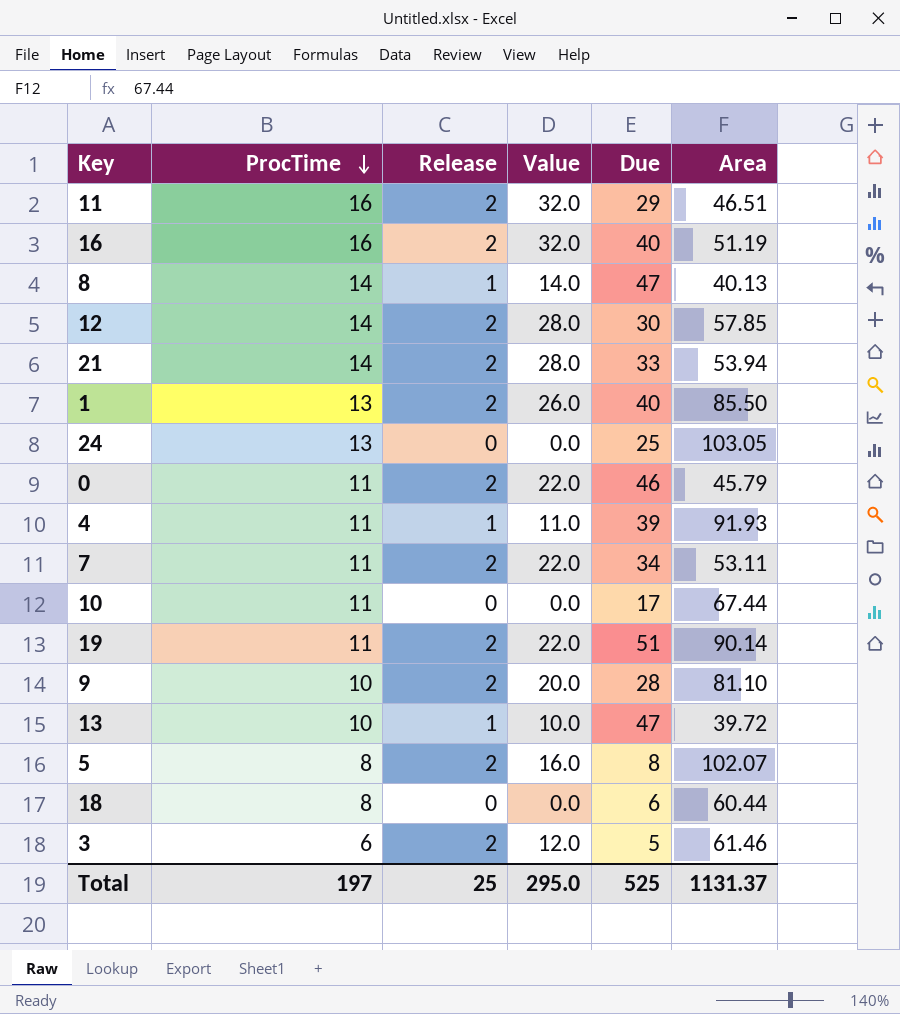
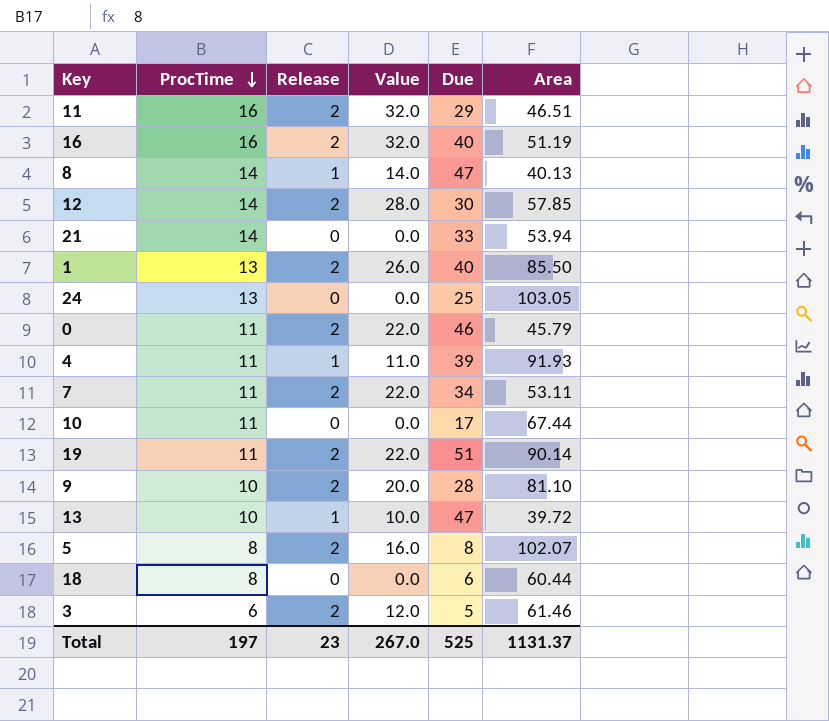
21 | Release: 2 -> 0
21 | Value: 28.0 -> 0.0
Total | Release: 25 -> 23
Total | Value: 295.0 -> 267.0

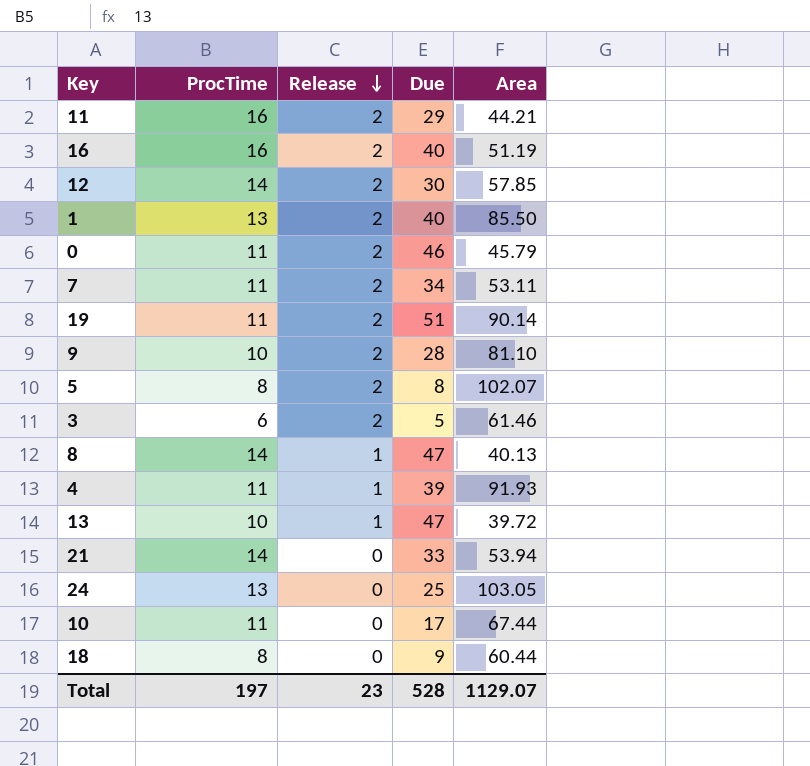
row order: ProcTime descending -> Release descending
column Value | formula: [ProcTime] * [Release] -> none
11 | Area: 46.51 -> 44.21
18 | Due: 6 -> 9
Total | Due: 525 -> 528
Total | Area: 1131.37 -> 1129.07

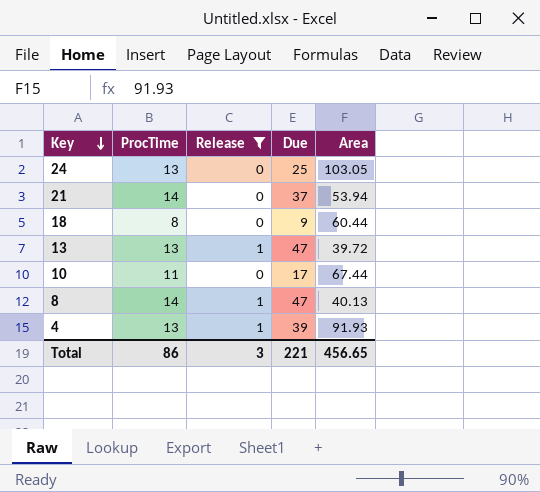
filter: none -> Release != 2
row order: Release descending -> Key descending
21 | Due: 33 -> 37
13 | ProcTime: 10 -> 13
4 | ProcTime: 11 -> 13
Total | ProcTime: 197 -> 86
Total | Release: 23 -> 3
Total | Due: 528 -> 221
Total | Area: 1129.07 -> 456.65

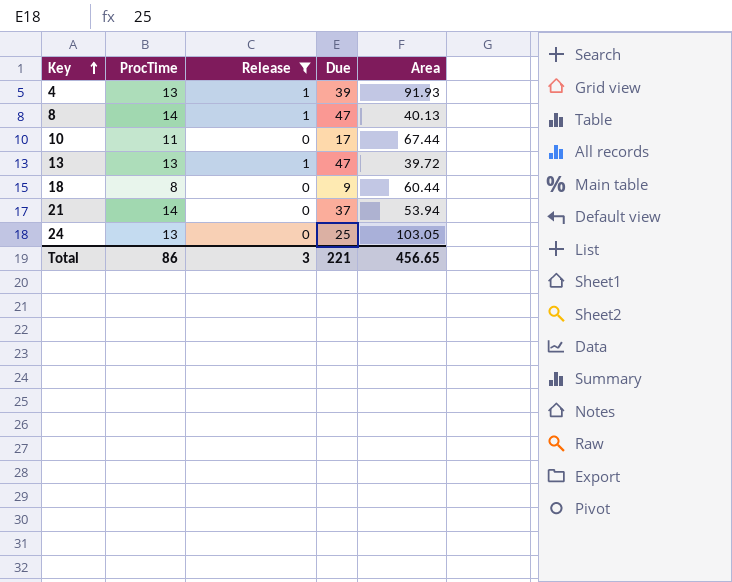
row order: Key descending -> Key ascending

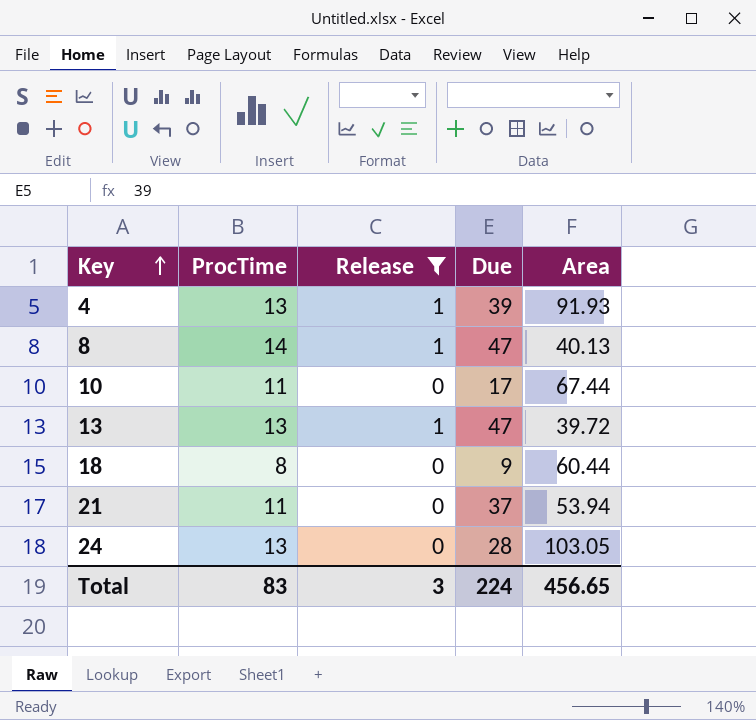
21 | ProcTime: 14 -> 11
24 | Due: 25 -> 28
Total | ProcTime: 86 -> 83
Total | Due: 221 -> 224

